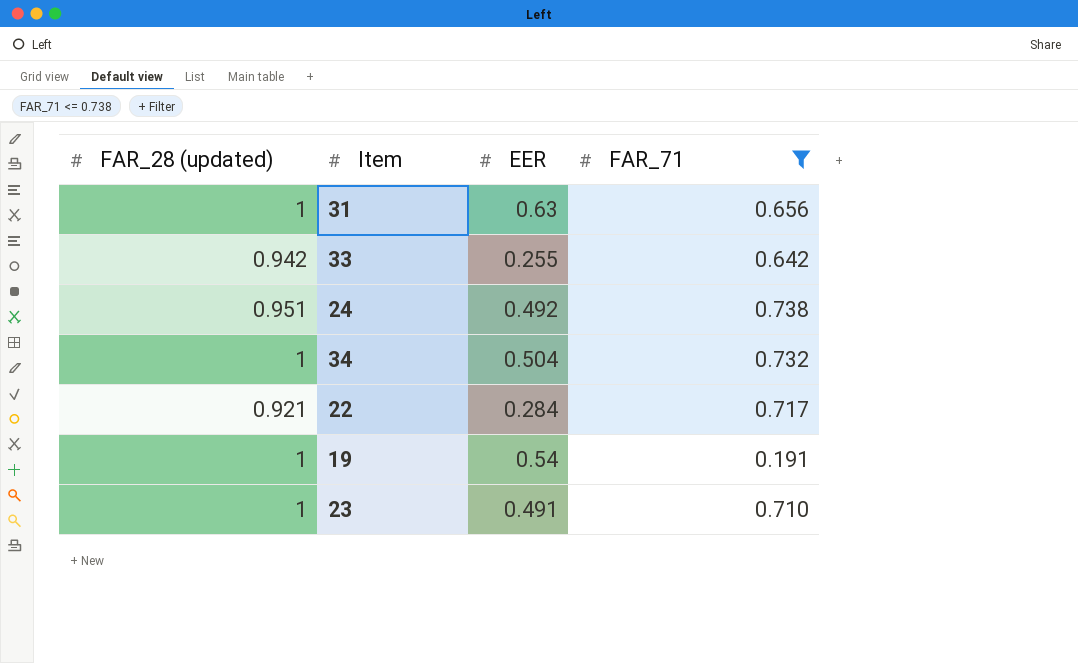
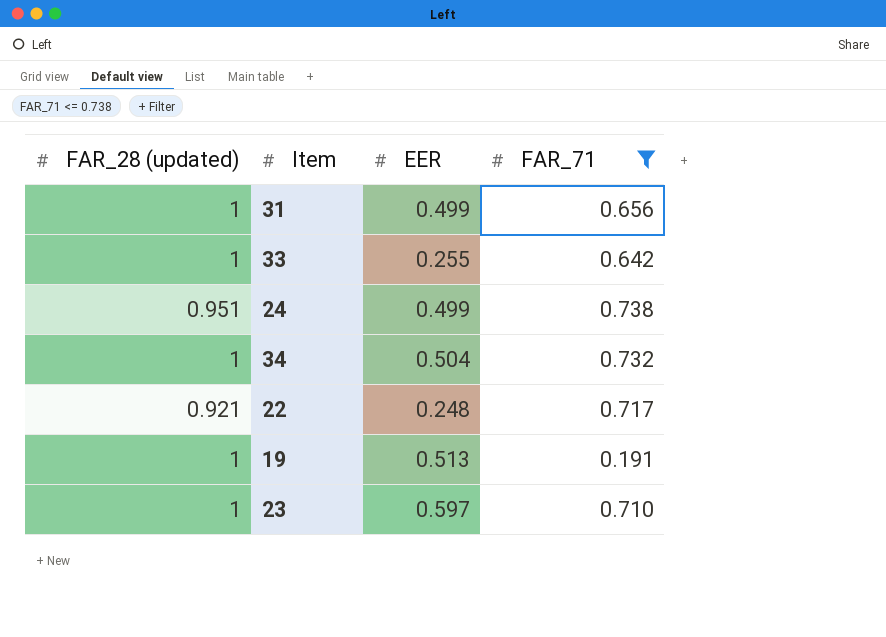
31 | EER: 0.63 -> 0.499
33 | FAR_28 (updated): 0.942 -> 1
24 | EER: 0.492 -> 0.499
22 | EER: 0.284 -> 0.248
19 | EER: 0.54 -> 0.513
23 | EER: 0.491 -> 0.597

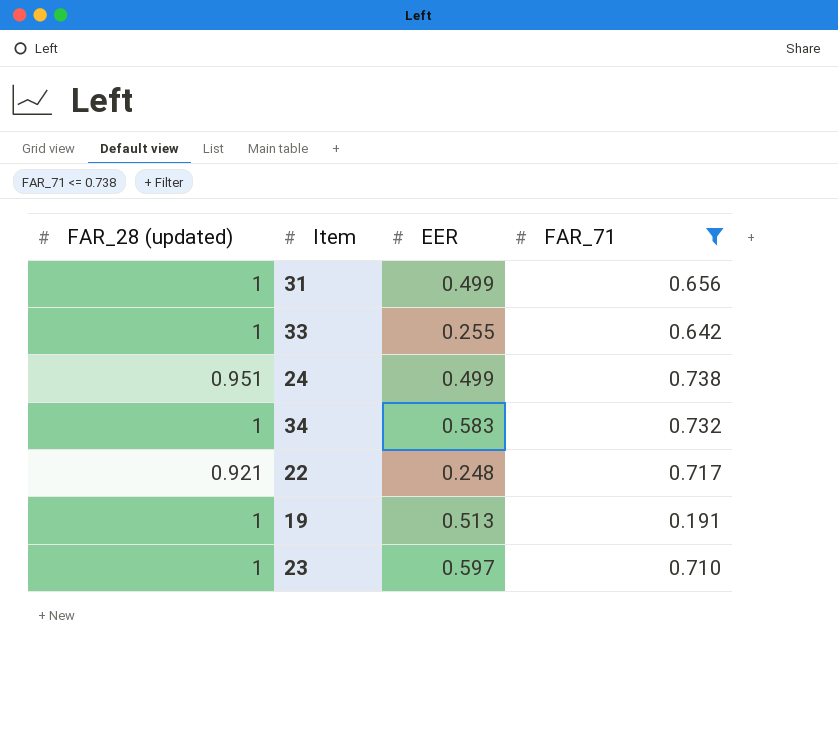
34 | EER: 0.504 -> 0.583

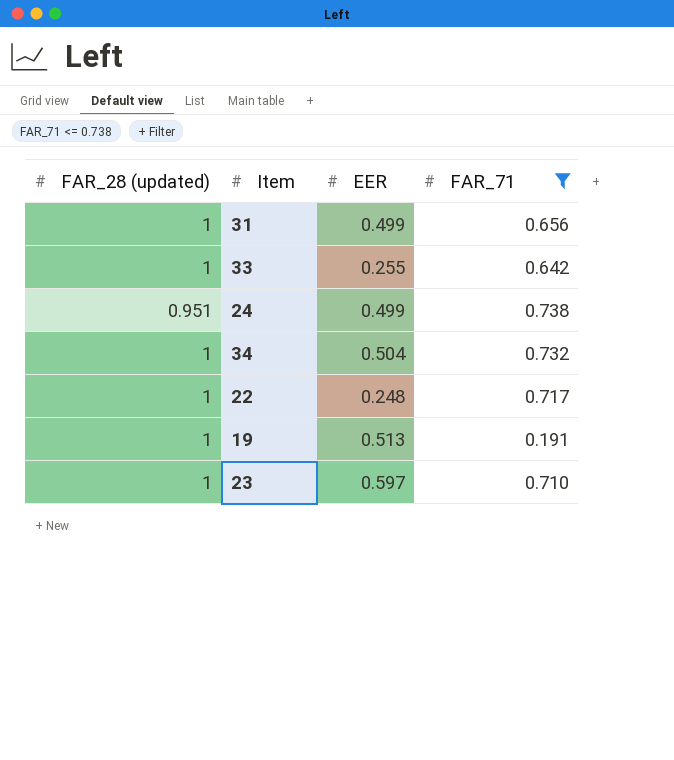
34 | EER: 0.583 -> 0.504
22 | FAR_28 (updated): 0.921 -> 1

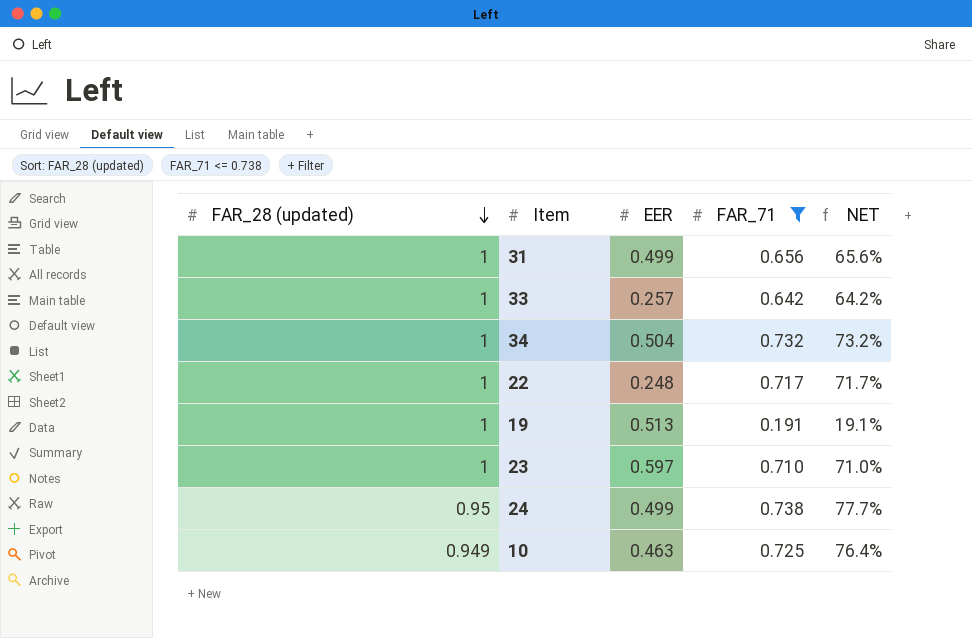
row order: none -> FAR_28 (updated) descending
column NET | formula: none -> [FAR_71] / [FAR_28 (updated)]
33 | EER: 0.255 -> 0.257
24 | FAR_28 (updated): 0.951 -> 0.95
row 10: none -> 0.949 | 0.463 | 0.725 | 76.4%

